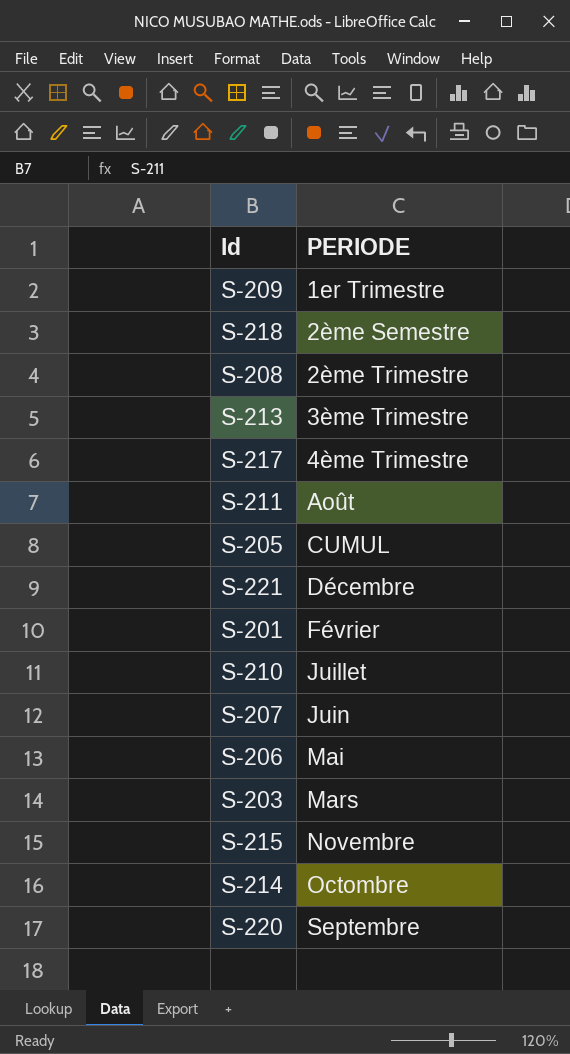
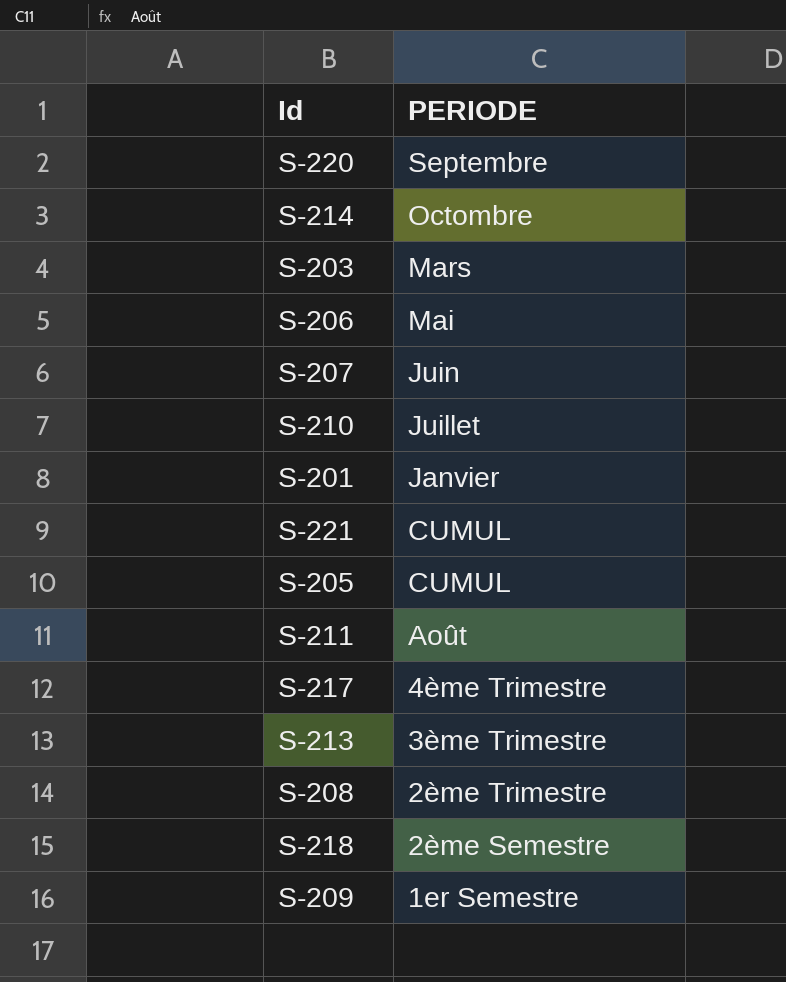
row order: PERIODE ascending -> PERIODE descending
row S-215: Novembre -> none
S-201 | PERIODE: Février -> Janvier
S-221 | PERIODE: Décembre -> CUMUL
S-209 | PERIODE: 1er Trimestre -> 1er Semestre

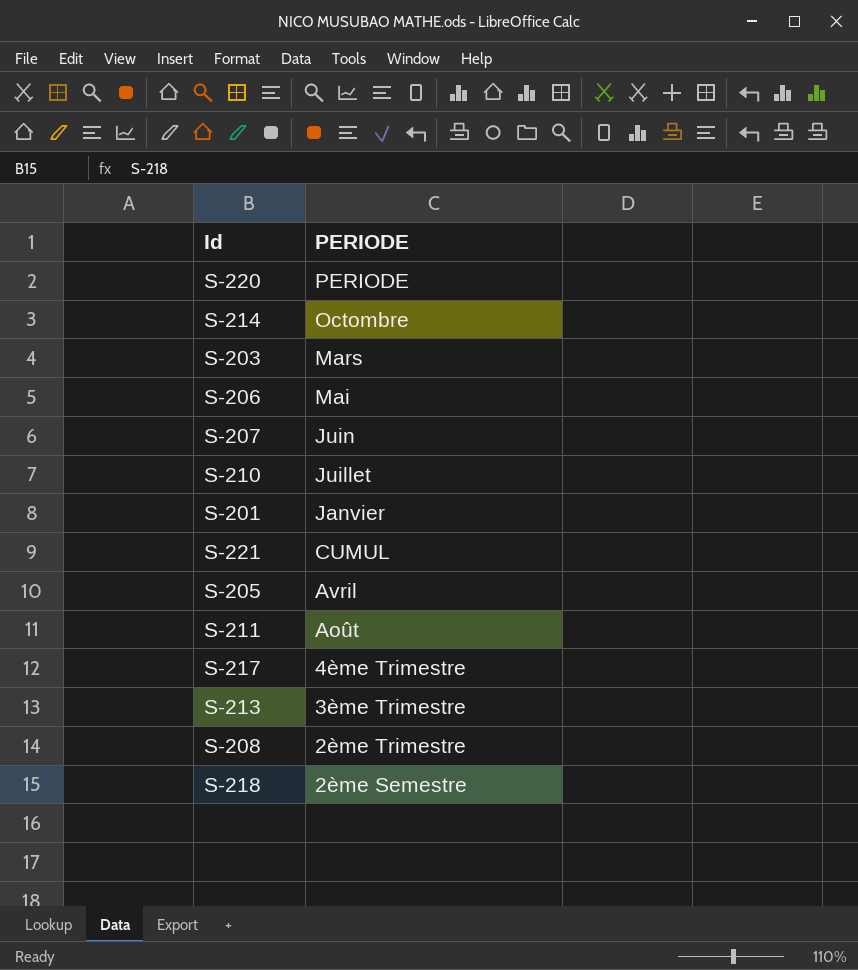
row S-209: 1er Semestre -> none
S-220 | PERIODE: Septembre -> PERIODE
S-205 | PERIODE: CUMUL -> Avril

